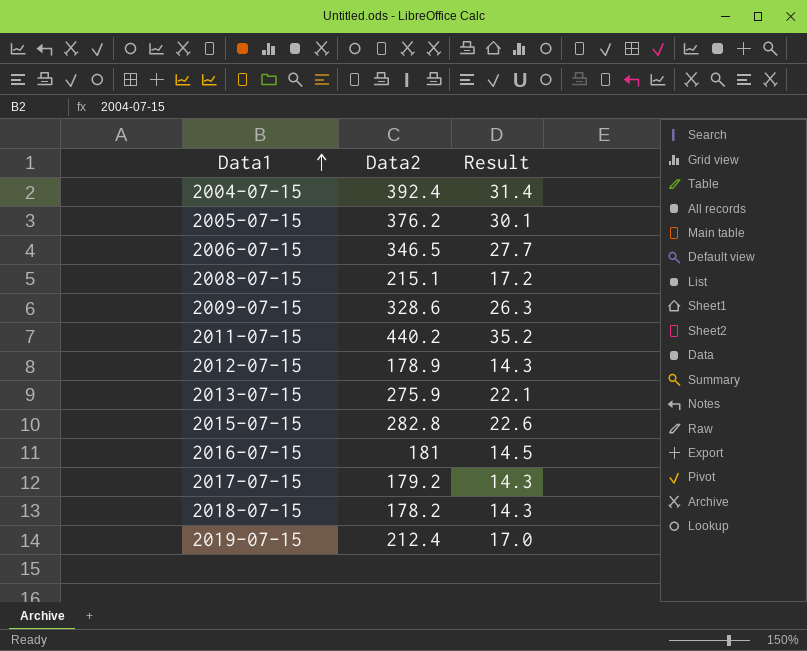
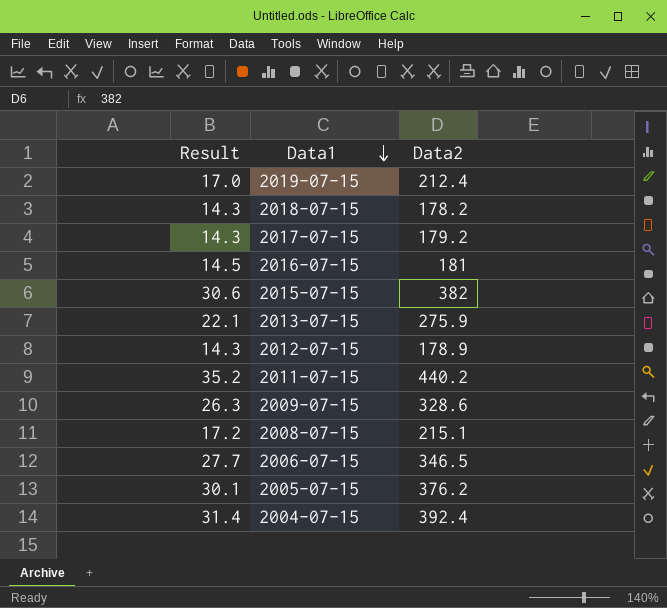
row order: Data1 ascending -> Data1 descending
column Result | position: 3 -> 1
2015-07-15 | Result: 22.6 -> 30.6
2015-07-15 | Data2: 282.8 -> 382

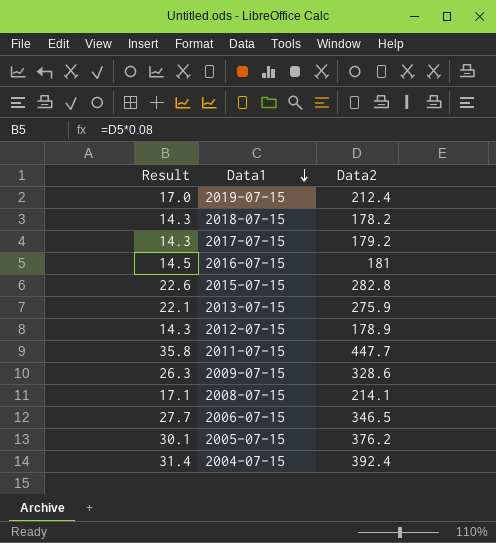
2015-07-15 | Result: 30.6 -> 22.6
2015-07-15 | Data2: 382 -> 282.8
2011-07-15 | Result: 35.2 -> 35.8
2011-07-15 | Data2: 440.2 -> 447.7
2008-07-15 | Result: 17.2 -> 17.1
2008-07-15 | Data2: 215.1 -> 214.1

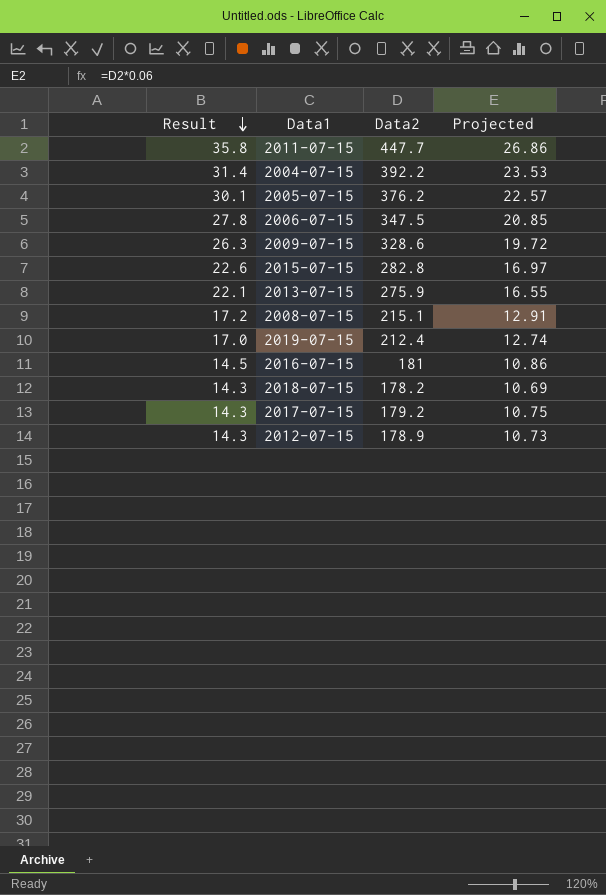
row order: Data1 descending -> Result descending
column Projected | formula: none -> [Data2] * 0.06
2004-07-15 | Data2: 392.4 -> 392.2
2006-07-15 | Result: 27.7 -> 27.8
2006-07-15 | Data2: 346.5 -> 347.5
2008-07-15 | Result: 17.1 -> 17.2
2008-07-15 | Data2: 214.1 -> 215.1

